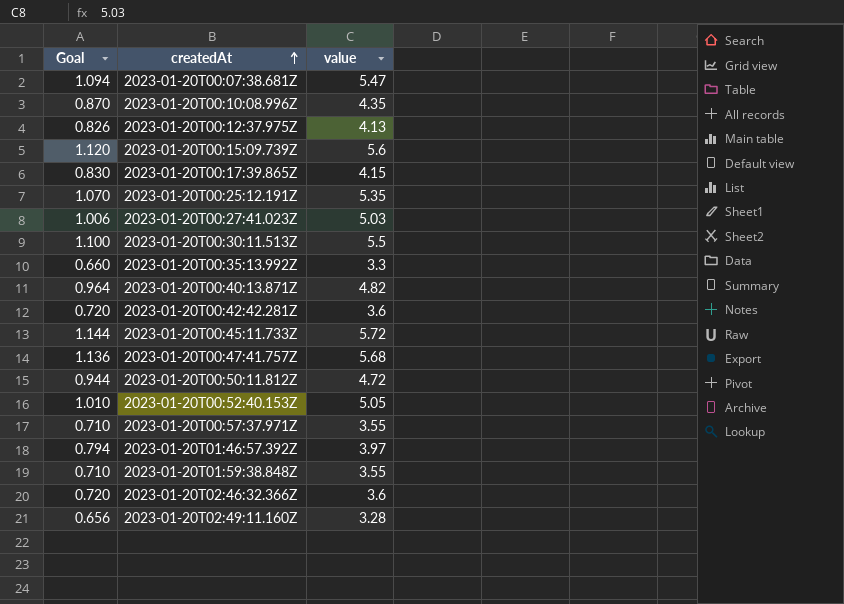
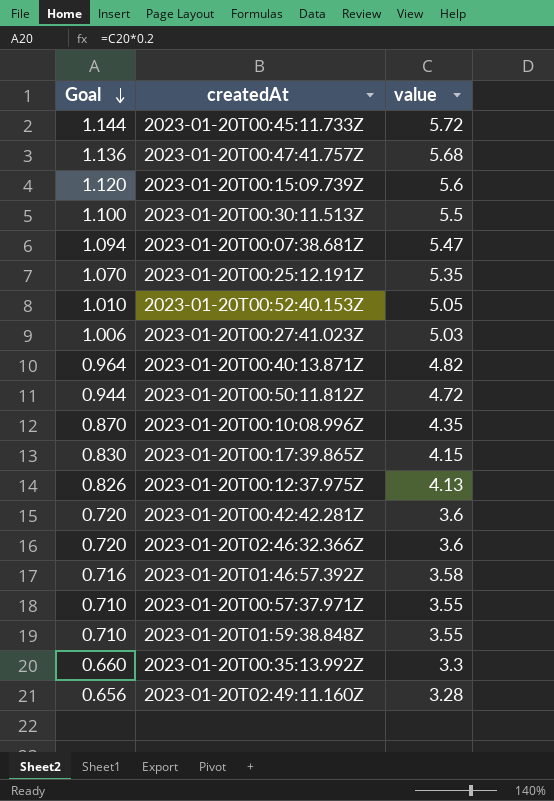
row order: createdAt ascending -> Goal descending
2023-01-20T01:46:57.392Z | Goal: 0.794 -> 0.716
2023-01-20T01:46:57.392Z | value: 3.97 -> 3.58

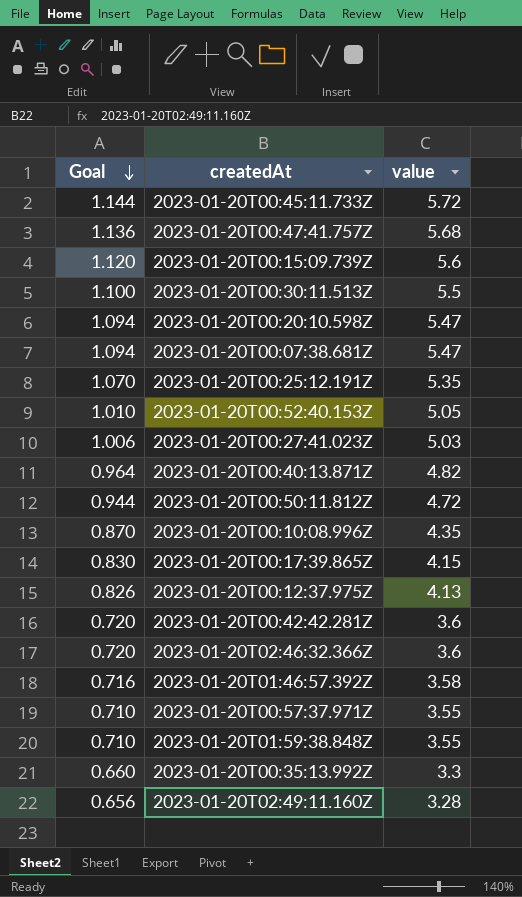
row 2023-01-20T00:20:10.598Z: none -> 1.094 | 5.47

